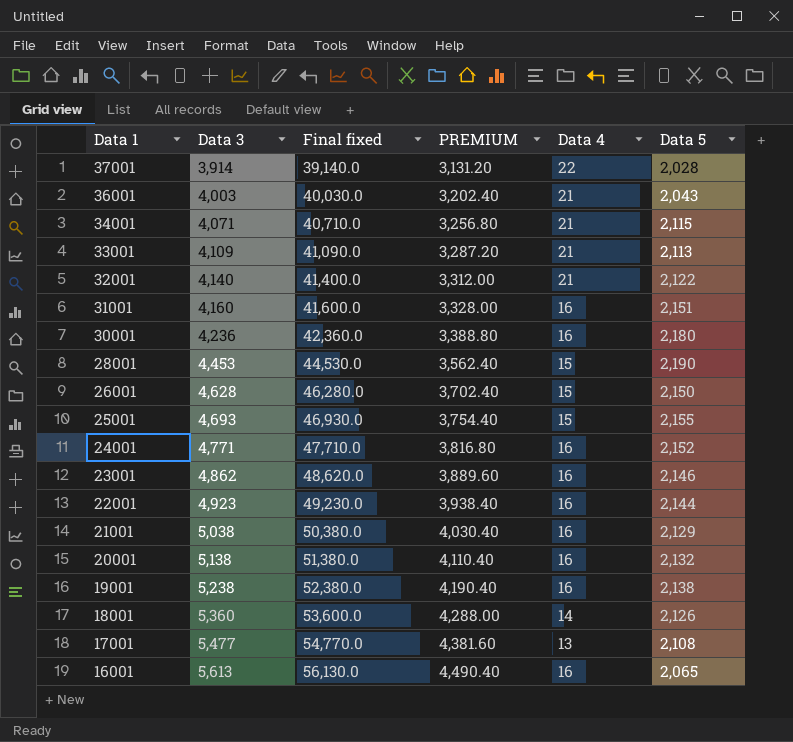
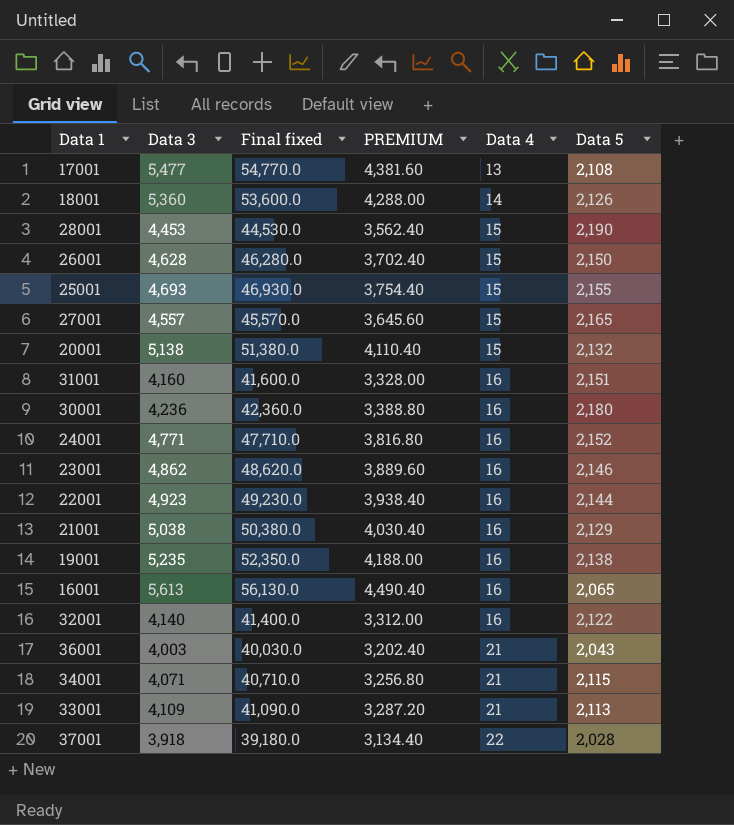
row order: Data 1 descending -> Data 4 ascending
row 27001: none -> 4,557 | 45,570.0 | 3,645.60 | 15 | 2,165
20001 | Data 4: 16 -> 15
19001 | Data 3: 5,238 -> 5,235
19001 | Final fixed: 52,380.0 -> 52,350.0
19001 | PREMIUM: 4,190.40 -> 4,188.00
32001 | Data 4: 21 -> 16
37001 | Data 3: 3,914 -> 3,918
37001 | Final fixed: 39,140.0 -> 39,180.0
37001 | PREMIUM: 3,131.20 -> 3,134.40

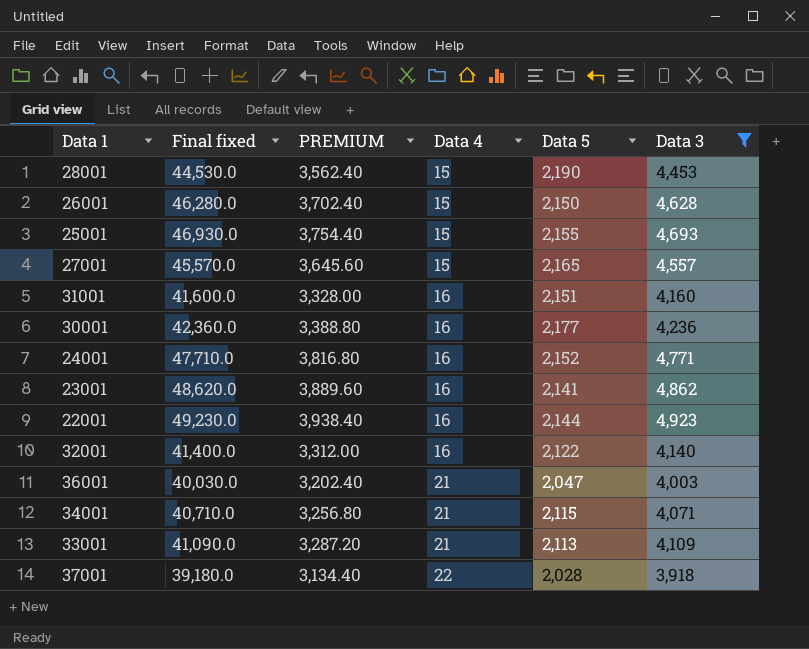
filter: none -> Data 3 <= 4,923
column Data 3 | position: 2 -> 6
30001 | Data 5: 2,180 -> 2,177
23001 | Data 5: 2,146 -> 2,141
36001 | Data 5: 2,043 -> 2,047

